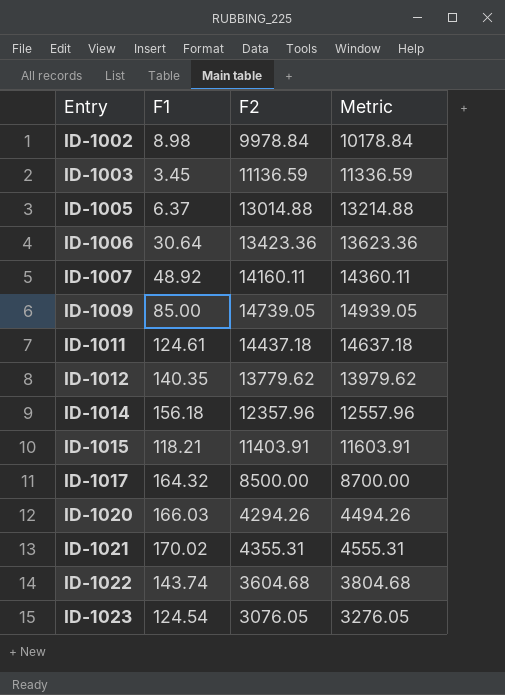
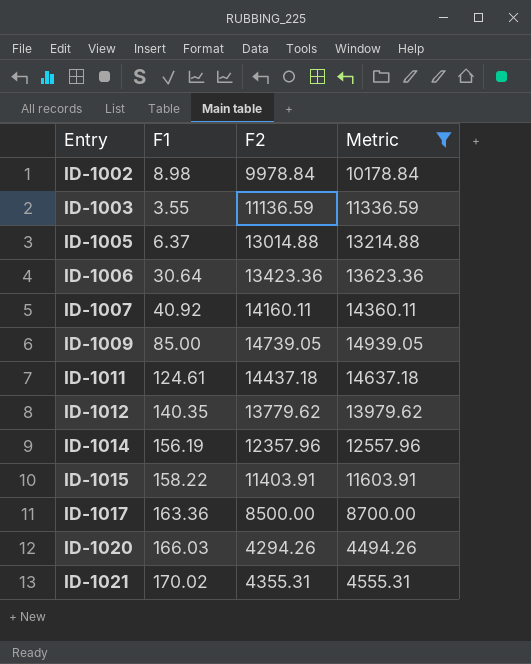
filter: none -> Metric >= 4494.26
ID-1003 | F1: 3.45 -> 3.55
ID-1007 | F1: 48.92 -> 40.92
ID-1014 | F1: 156.18 -> 156.19
ID-1015 | F1: 118.21 -> 158.22
ID-1017 | F1: 164.32 -> 163.36

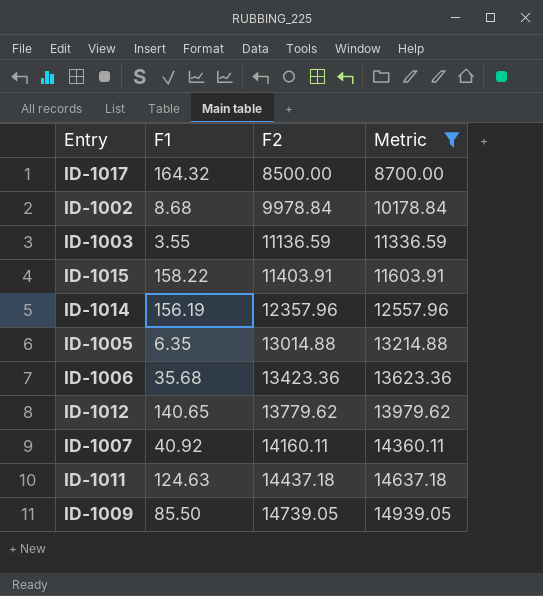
row order: Entry ascending -> F2 ascending
row ID-1020: 166.03 | 4294.26 | 4494.26 -> none
row ID-1021: 170.02 | 4355.31 | 4555.31 -> none
ID-1017 | F1: 163.36 -> 164.32
ID-1002 | F1: 8.98 -> 8.68
ID-1005 | F1: 6.37 -> 6.35
ID-1006 | F1: 30.64 -> 35.68
ID-1012 | F1: 140.35 -> 140.65
ID-1011 | F1: 124.61 -> 124.63
ID-1009 | F1: 85.00 -> 85.50

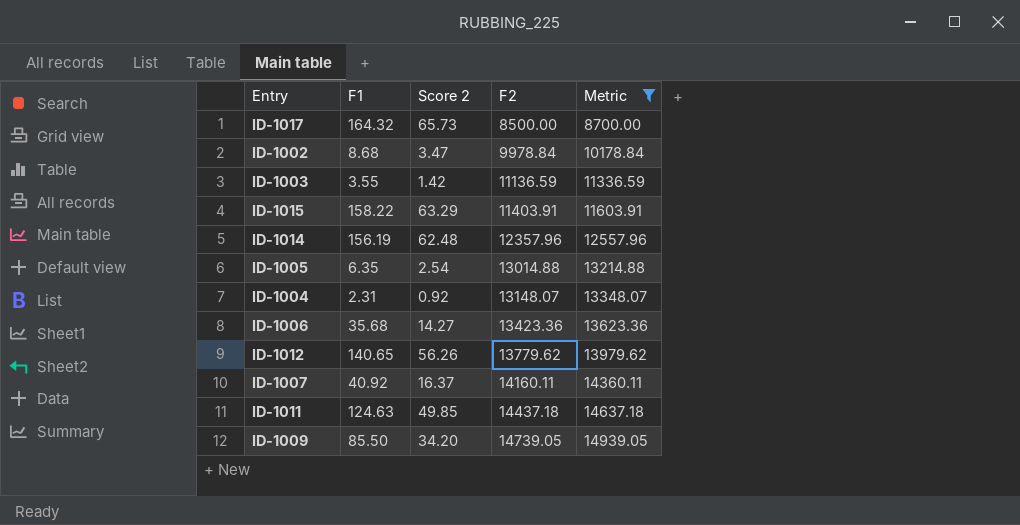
column Score 2 | formula: none -> [F1] * 0.4
row ID-1004: none -> 2.31 | 0.92 | 13148.07 | 13348.07

